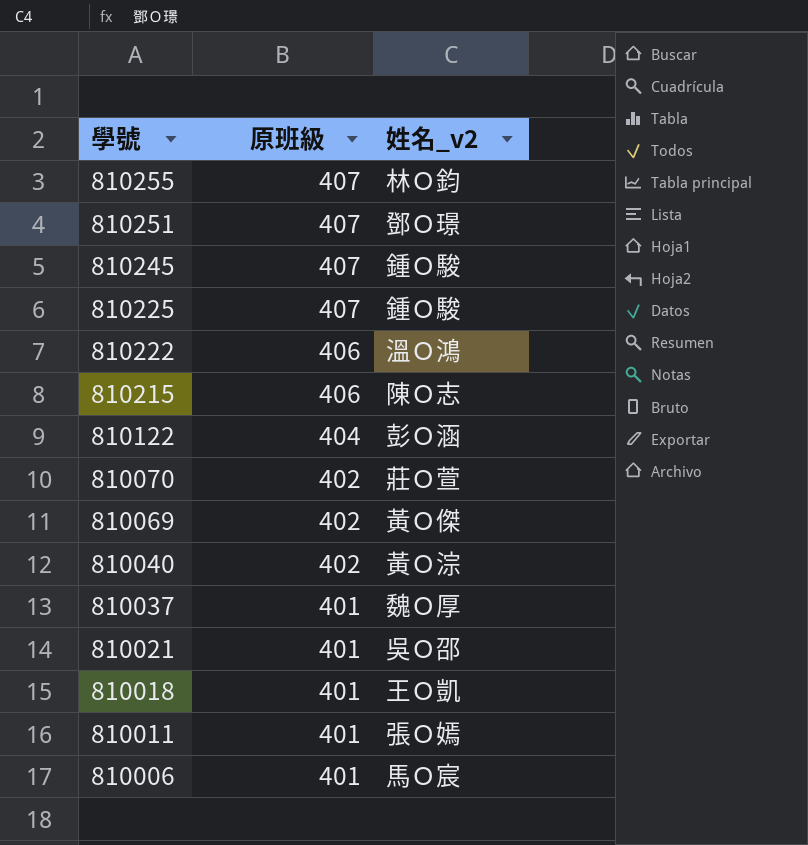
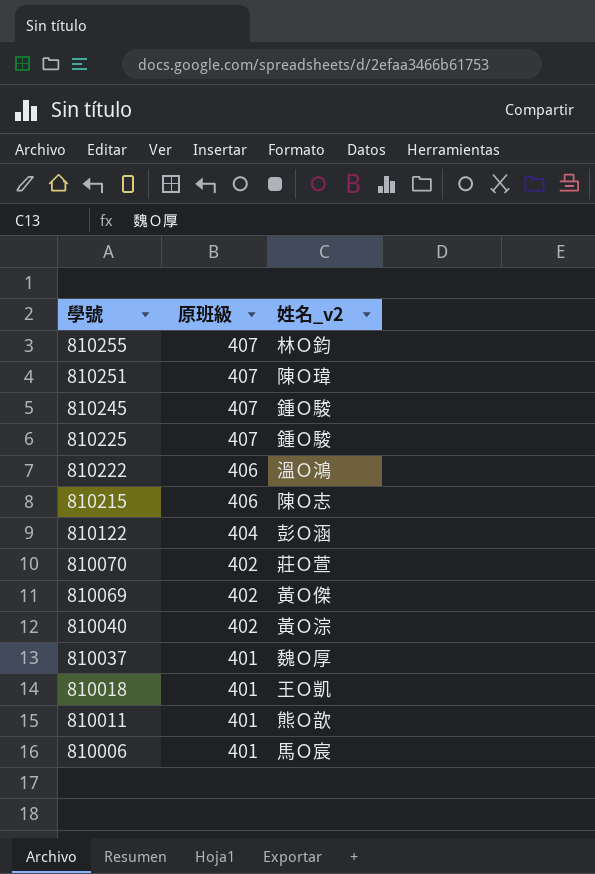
row 810021: 401 | 吳Ｏ邵 -> none
810251 | 姓名_v2: 鄧Ｏ璟 -> 陳Ｏ瑋
810011 | 姓名_v2: 張Ｏ嫣 -> 熊Ｏ歆

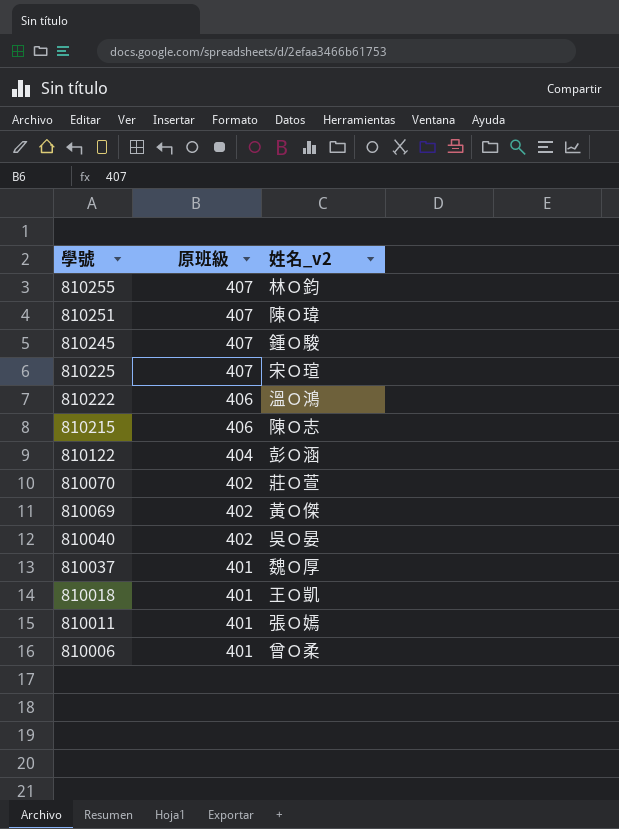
810225 | 姓名_v2: 鍾Ｏ駿 -> 宋Ｏ瑄
810040 | 姓名_v2: 黃Ｏ淙 -> 吳Ｏ晏
810011 | 姓名_v2: 熊Ｏ歆 -> 張Ｏ嫣
810006 | 姓名_v2: 馬Ｏ宸 -> 曾Ｏ柔

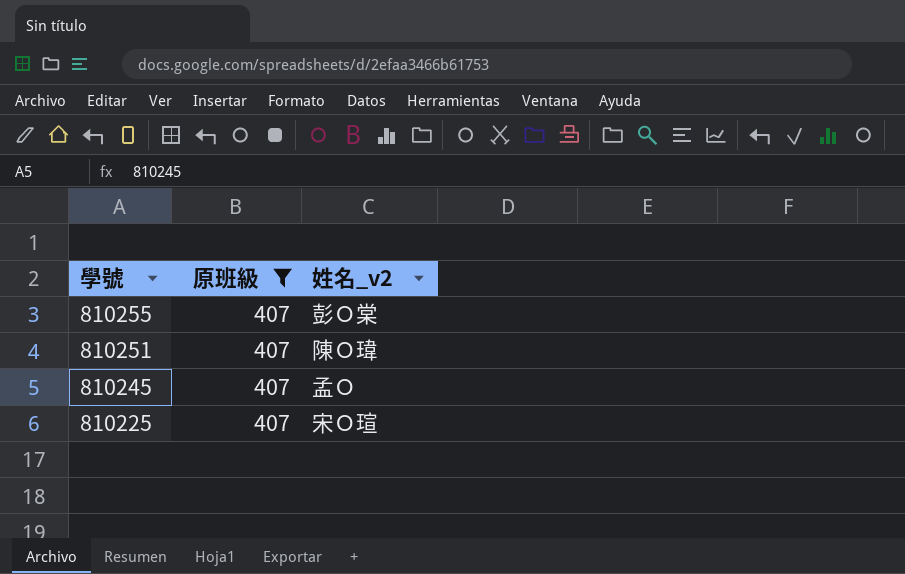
filter: none -> 原班級 = 407
810255 | 姓名_v2: 林Ｏ鈞 -> 彭Ｏ棠
810245 | 姓名_v2: 鍾Ｏ駿 -> 孟Ｏ

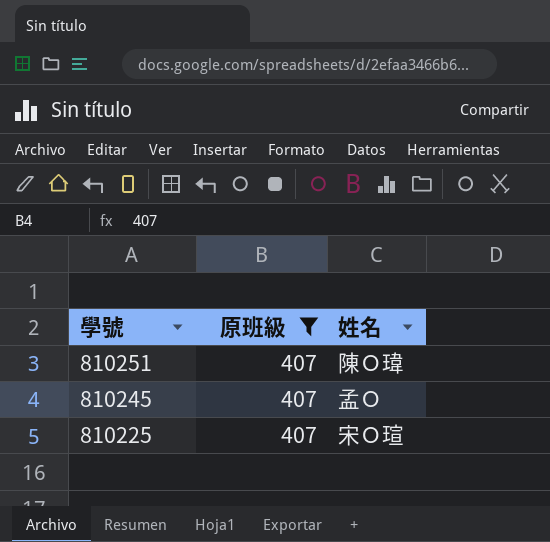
column name: 姓名_v2 -> 姓名
row 810255: 407 | 彭Ｏ棠 -> none

